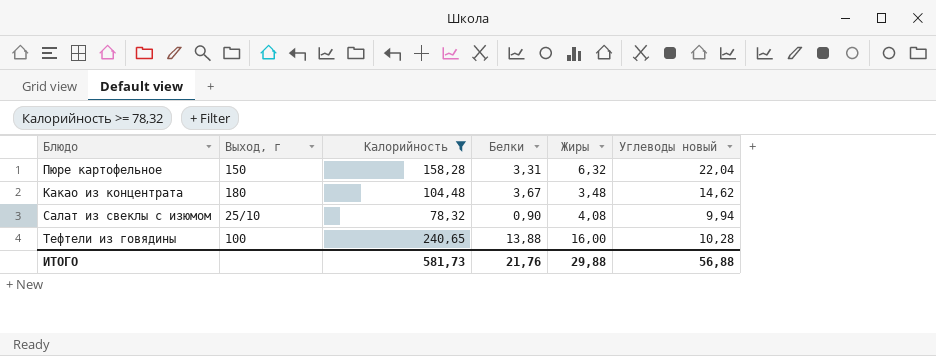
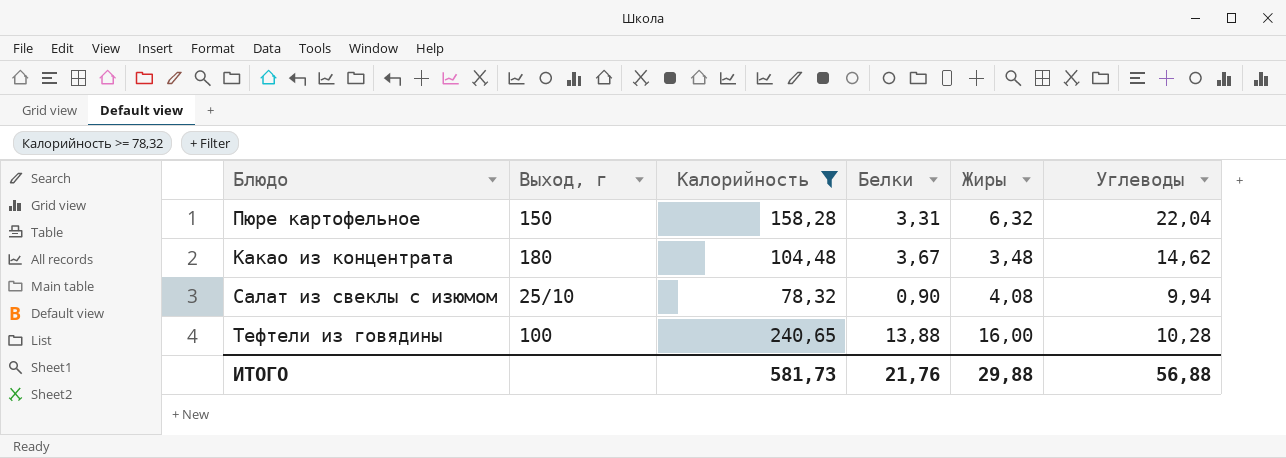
column name: Углеводы новый -> Углеводы

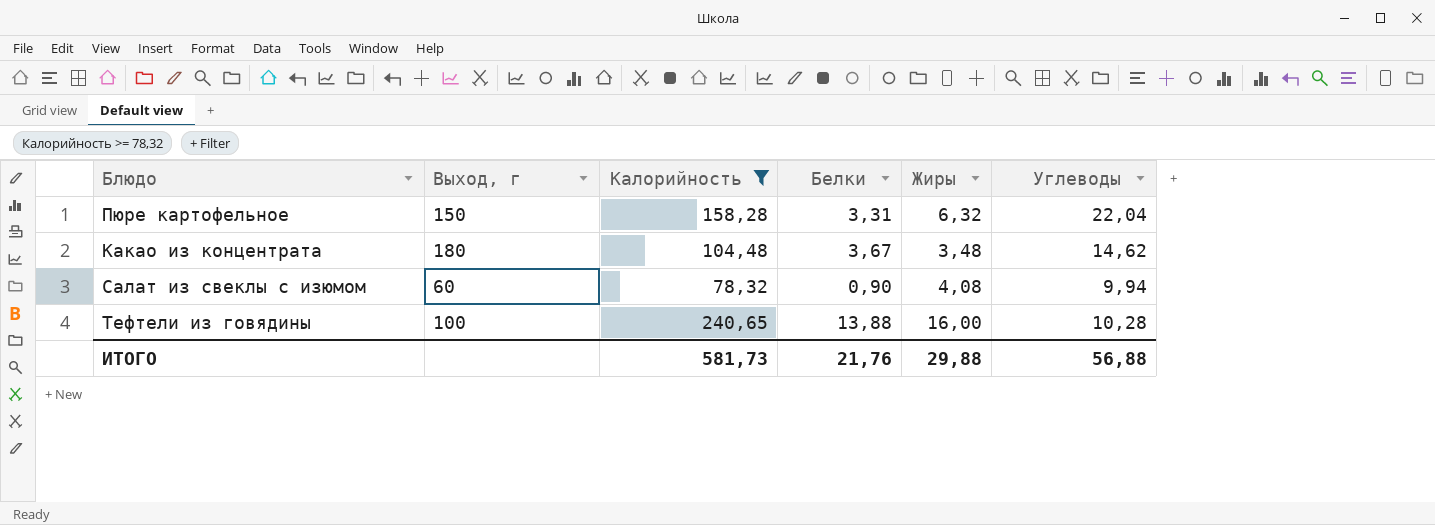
Салат из свеклы с изюмом | Выход, г: 25/10 -> 60

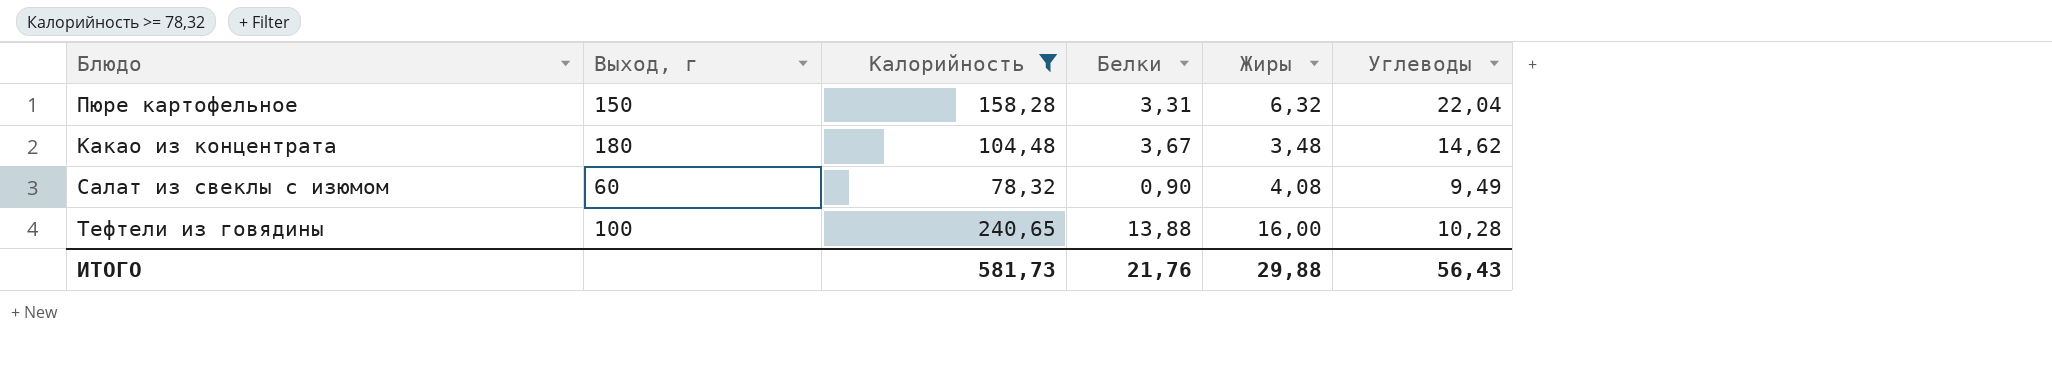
Салат из свеклы с изюмом | Углеводы: 9,94 -> 9,49
ИТОГО | Углеводы: 56,88 -> 56,43

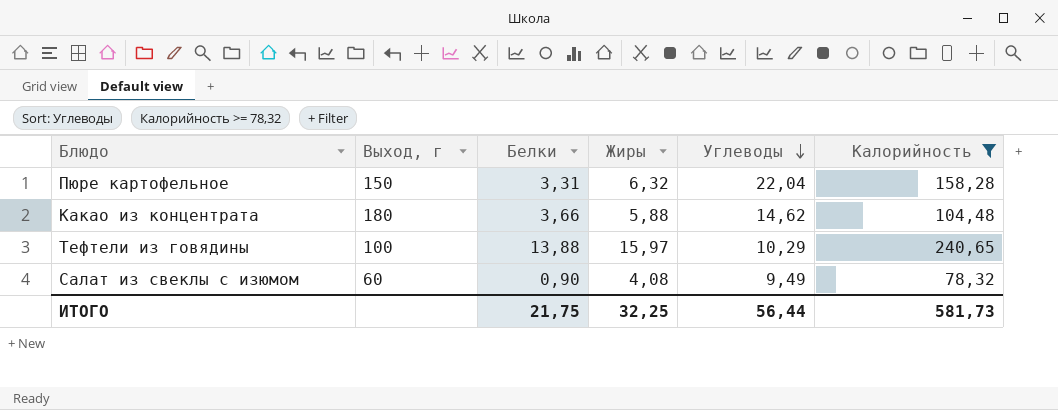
row order: none -> Углеводы descending
column Калорийность | position: 3 -> 6
Какао из концентрата | Белки: 3,67 -> 3,66
Какао из концентрата | Жиры: 3,48 -> 5,88
Тефтели из говядины | Жиры: 16,00 -> 15,97
Тефтели из говядины | Углеводы: 10,28 -> 10,29
ИТОГО | Белки: 21,76 -> 21,75
ИТОГО | Жиры: 29,88 -> 32,25
ИТОГО | Углеводы: 56,43 -> 56,44

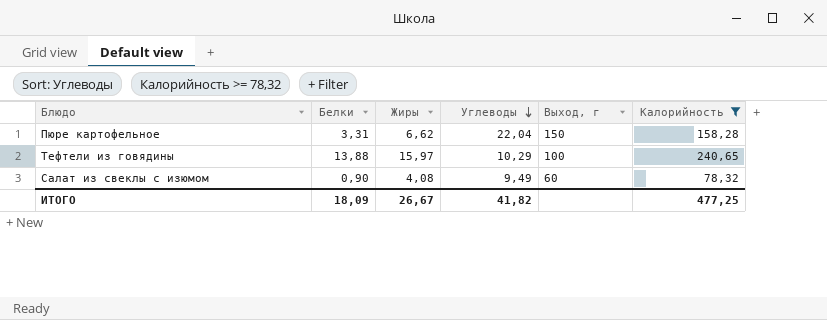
column Выход, г | position: 2 -> 5
row Какао из концентрата: 180 | 3,66 | 5,88 | 14,62 | 104,48 -> none
Пюре картофельное | Жиры: 6,32 -> 6,62
ИТОГО | Белки: 21,75 -> 18,09
ИТОГО | Жиры: 32,25 -> 26,67
ИТОГО | Углеводы: 56,44 -> 41,82
ИТОГО | Калорийность: 581,73 -> 477,25

